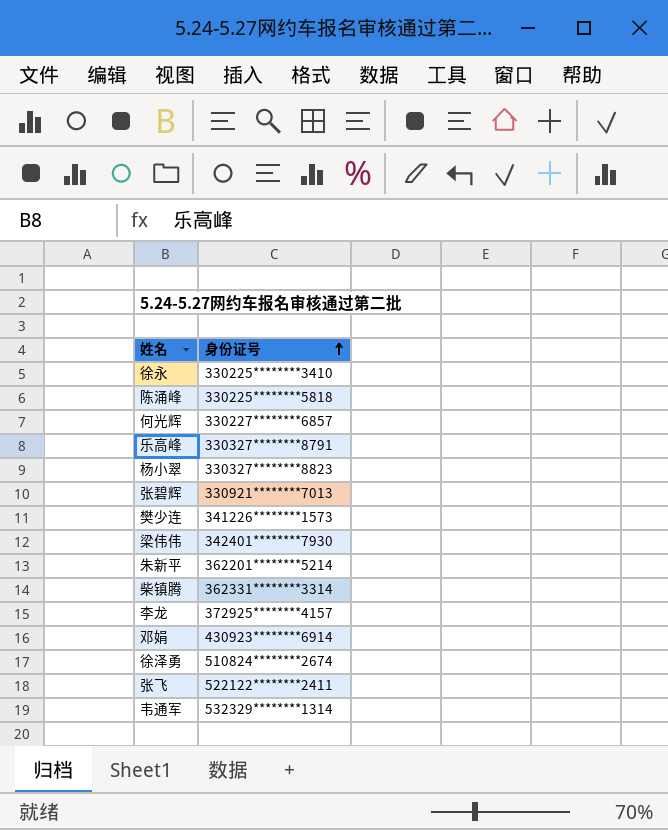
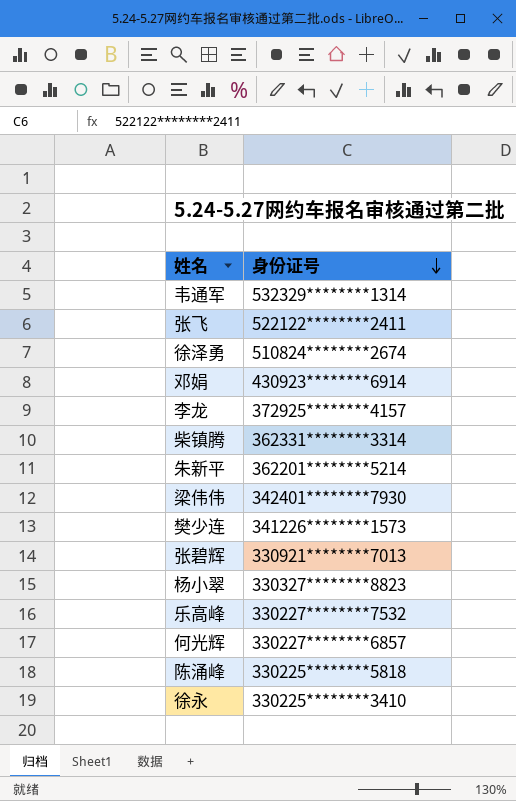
row order: 身份证号 ascending -> 身份证号 descending
乐高峰 | 身份证号: 330327********8791 -> 330227********7532

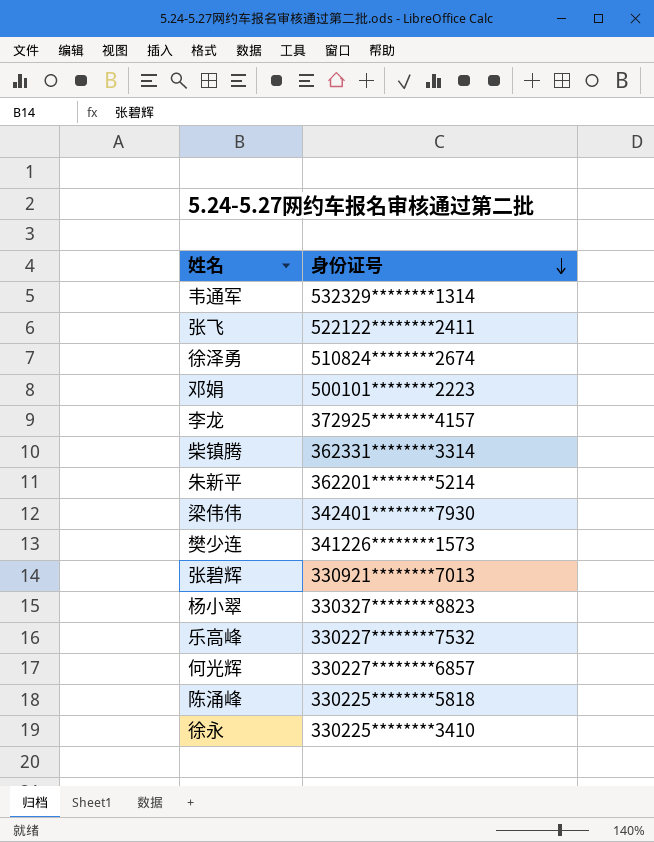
邓娟 | 身份证号: 430923********6914 -> 500101********2223

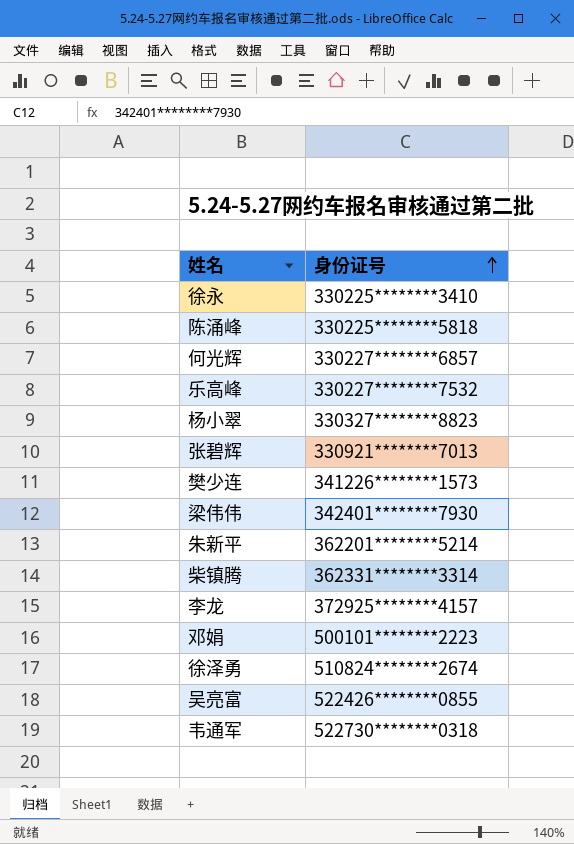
row order: 身份证号 descending -> 身份证号 ascending
row 张飞: 522122********2411 -> none
row 吴亮富: none -> 522426********0855
韦通军 | 身份证号: 532329********1314 -> 522730********0318

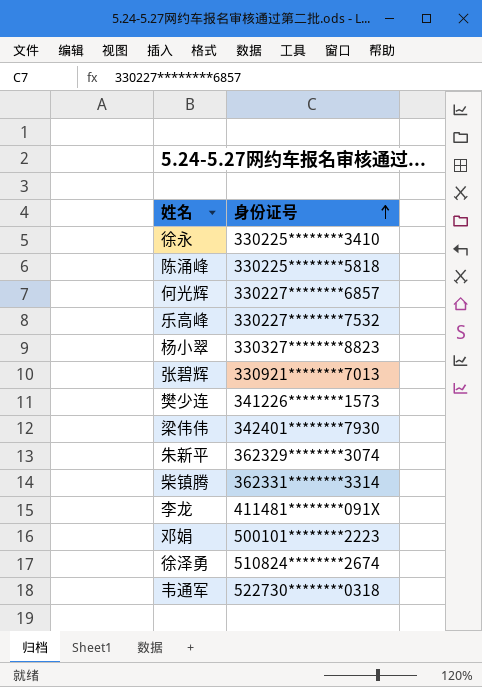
row 吴亮富: 522426********0855 -> none
朱新平 | 身份证号: 362201********5214 -> 362329********3074
李龙 | 身份证号: 372925********4157 -> 411481********091X

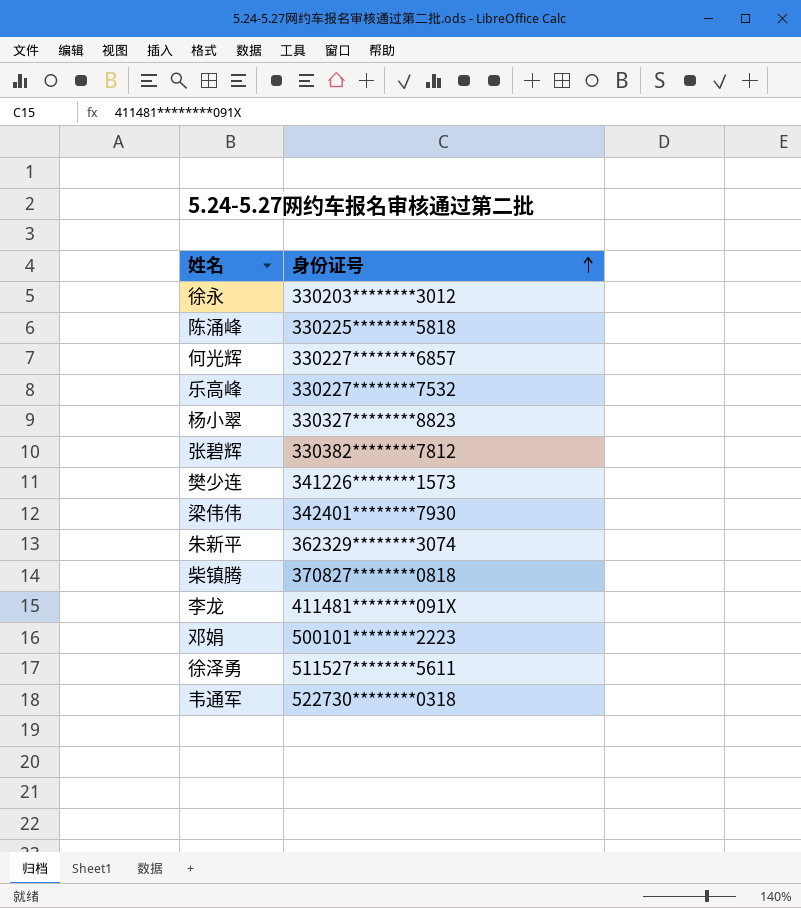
徐永 | 身份证号: 330225********3410 -> 330203********3012
张碧辉 | 身份证号: 330921********7013 -> 330382********7812
柴镇腾 | 身份证号: 362331********3314 -> 370827********0818
徐泽勇 | 身份证号: 510824********2674 -> 511527********5611

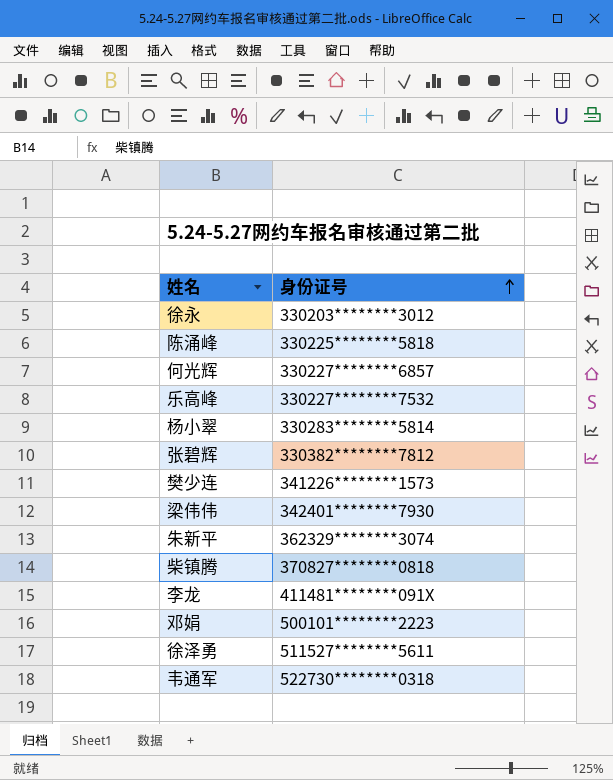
杨小翠 | 身份证号: 330327********8823 -> 330283********5814

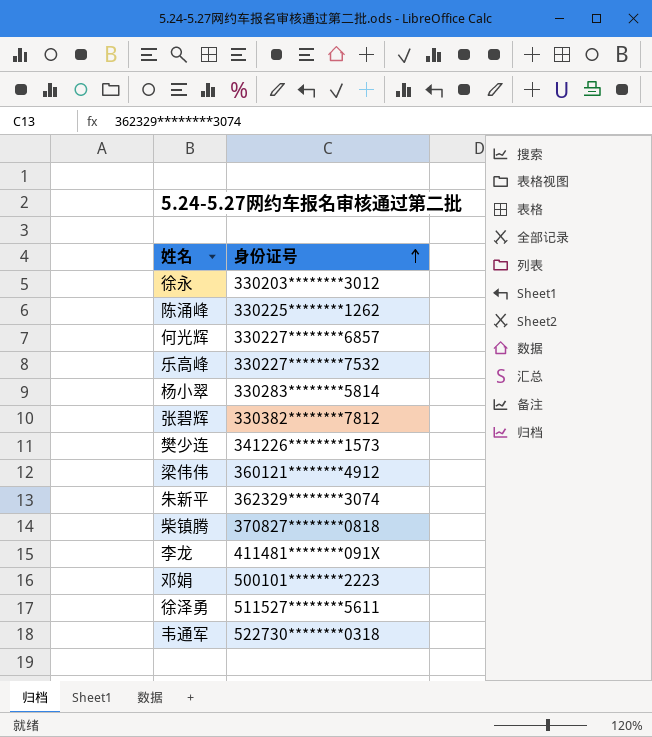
陈涌峰 | 身份证号: 330225********5818 -> 330225********1262
梁伟伟 | 身份证号: 342401********7930 -> 360121********4912

